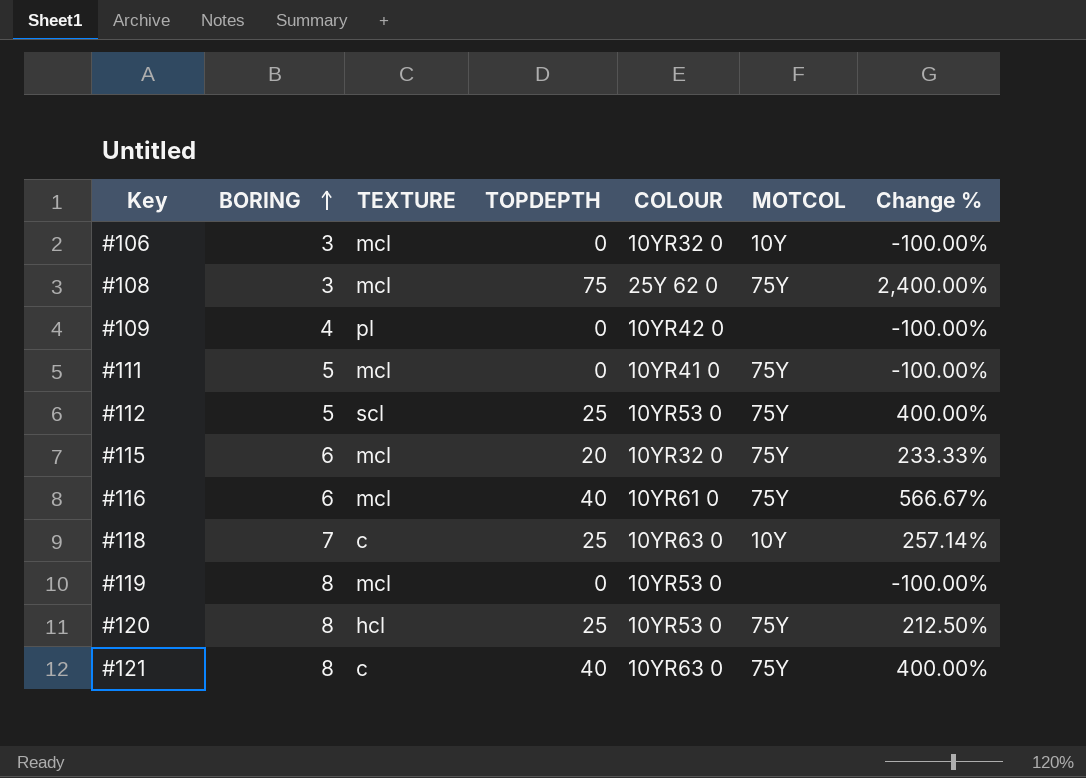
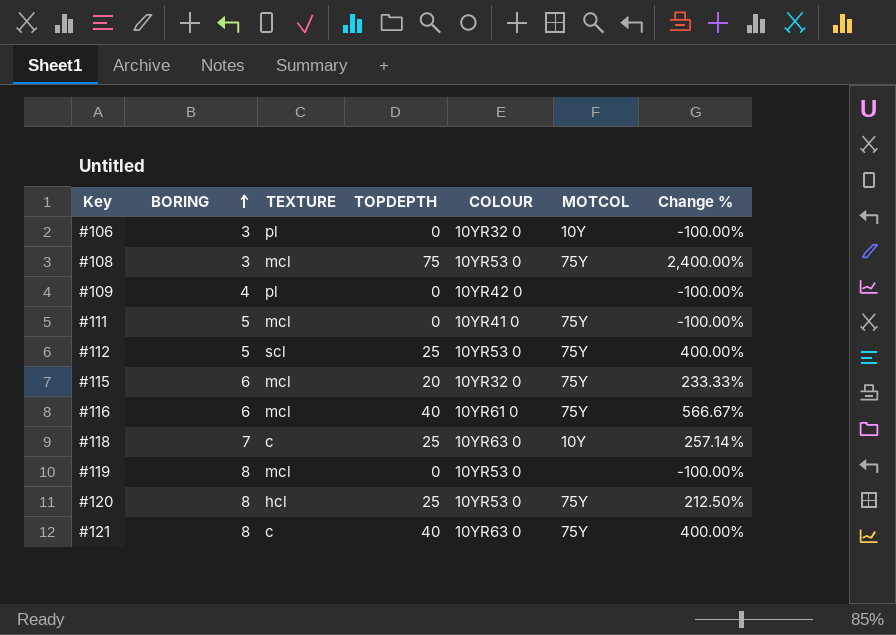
#106 | TEXTURE: mcl -> pl
#108 | COLOUR: 25Y 62 0 -> 10YR53 0

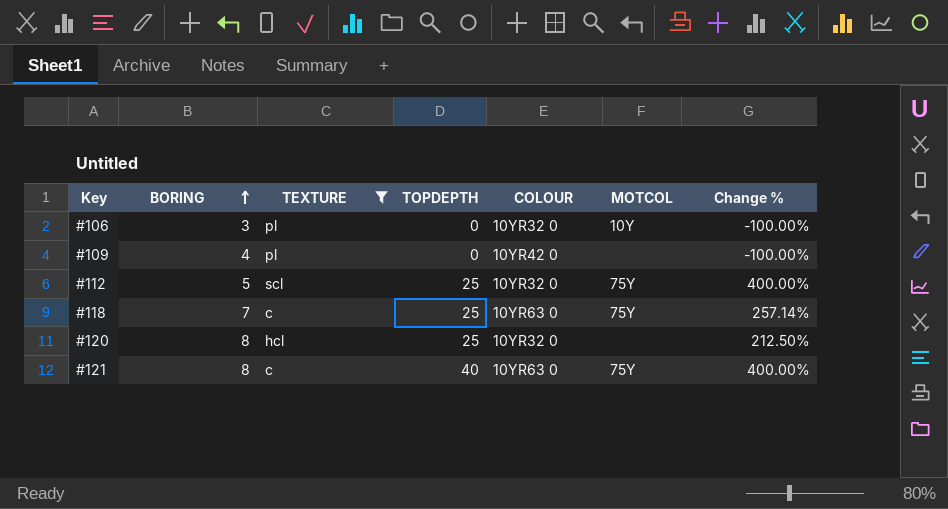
filter: none -> TEXTURE != mcl
#112 | COLOUR: 10YR53 0 -> 10YR32 0
#118 | MOTCOL: 10Y -> 75Y
#120 | COLOUR: 10YR53 0 -> 10YR32 0
#120 | MOTCOL: 75Y -> none

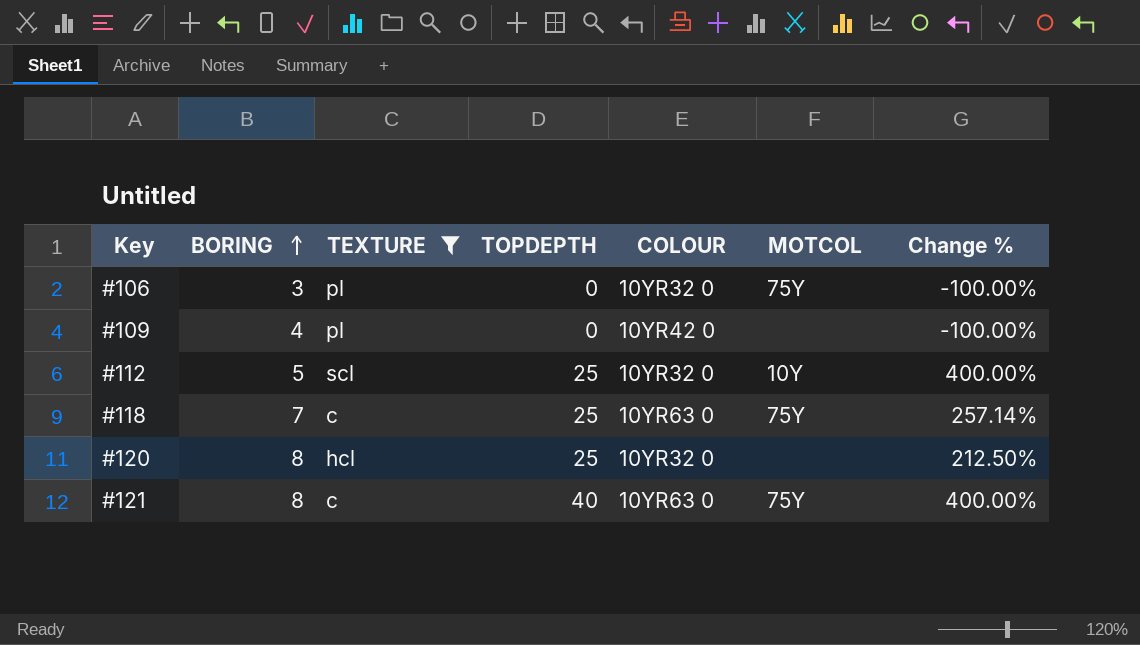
#106 | MOTCOL: 10Y -> 75Y
#112 | MOTCOL: 75Y -> 10Y

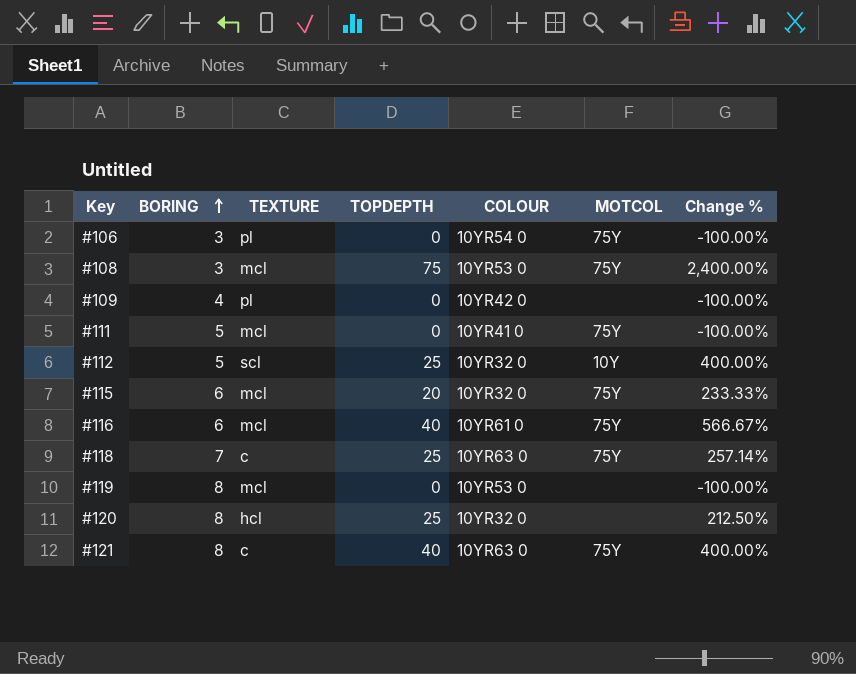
filter: TEXTURE != mcl -> none
#106 | COLOUR: 10YR32 0 -> 10YR54 0

